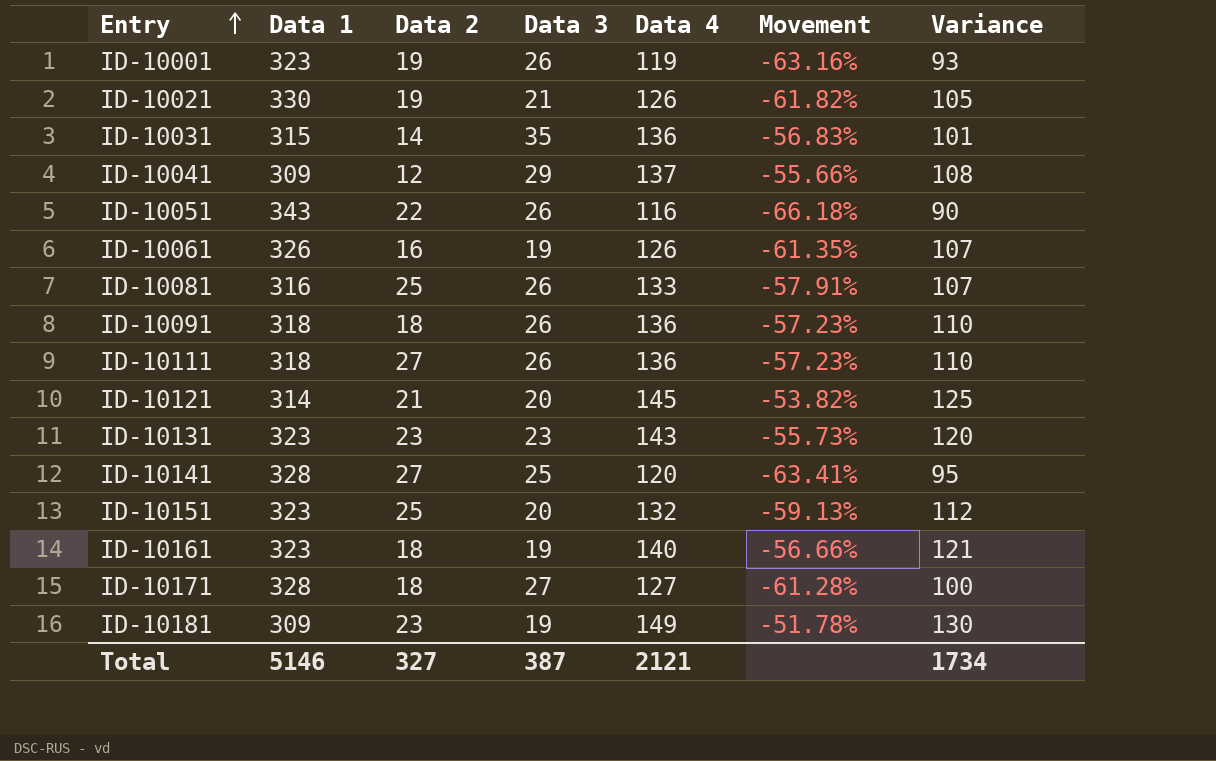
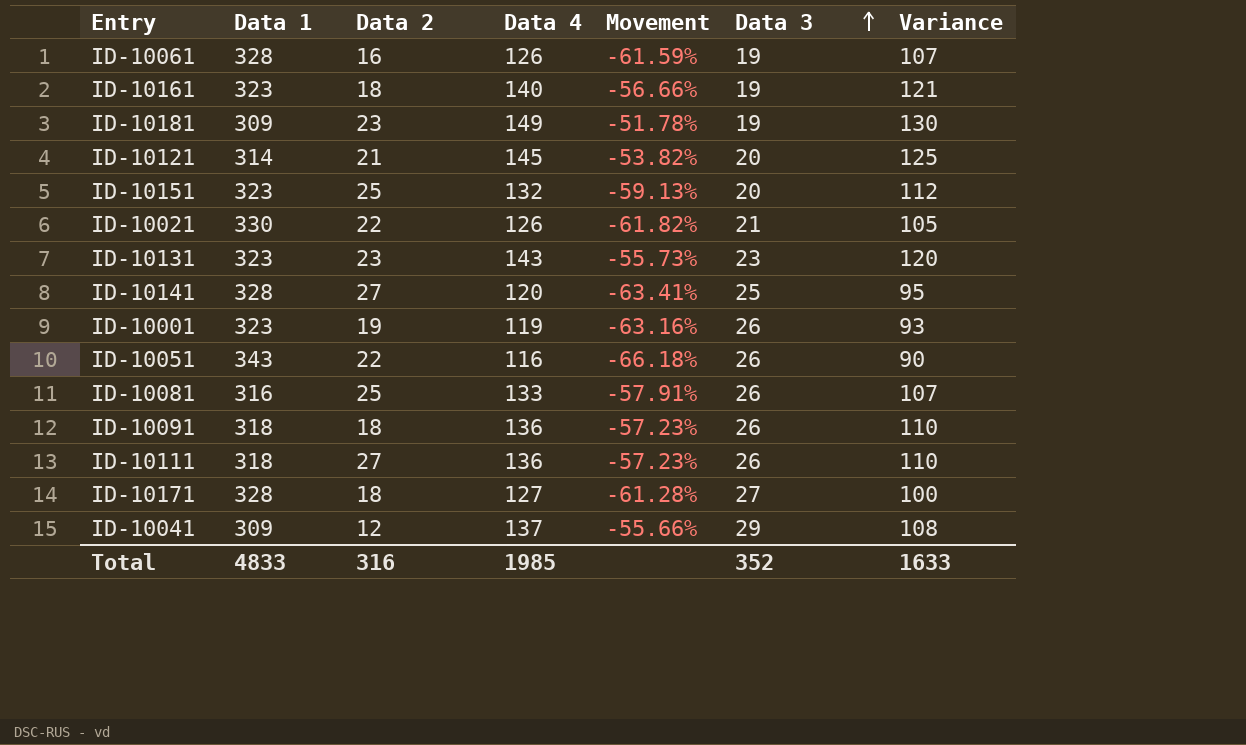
row order: Entry ascending -> Data 3 ascending
column Data 3 | position: 4 -> 6
row ID-10031: 315 | 14 | 35 | 136 | -56.83% | 101 -> none
ID-10061 | Data 1: 326 -> 328
ID-10061 | Movement: -61.35% -> -61.59%
ID-10021 | Data 2: 19 -> 22
Total | Data 1: 5146 -> 4833
Total | Data 2: 327 -> 316
Total | Data 4: 2121 -> 1985
Total | Data 3: 387 -> 352
Total | Variance: 1734 -> 1633

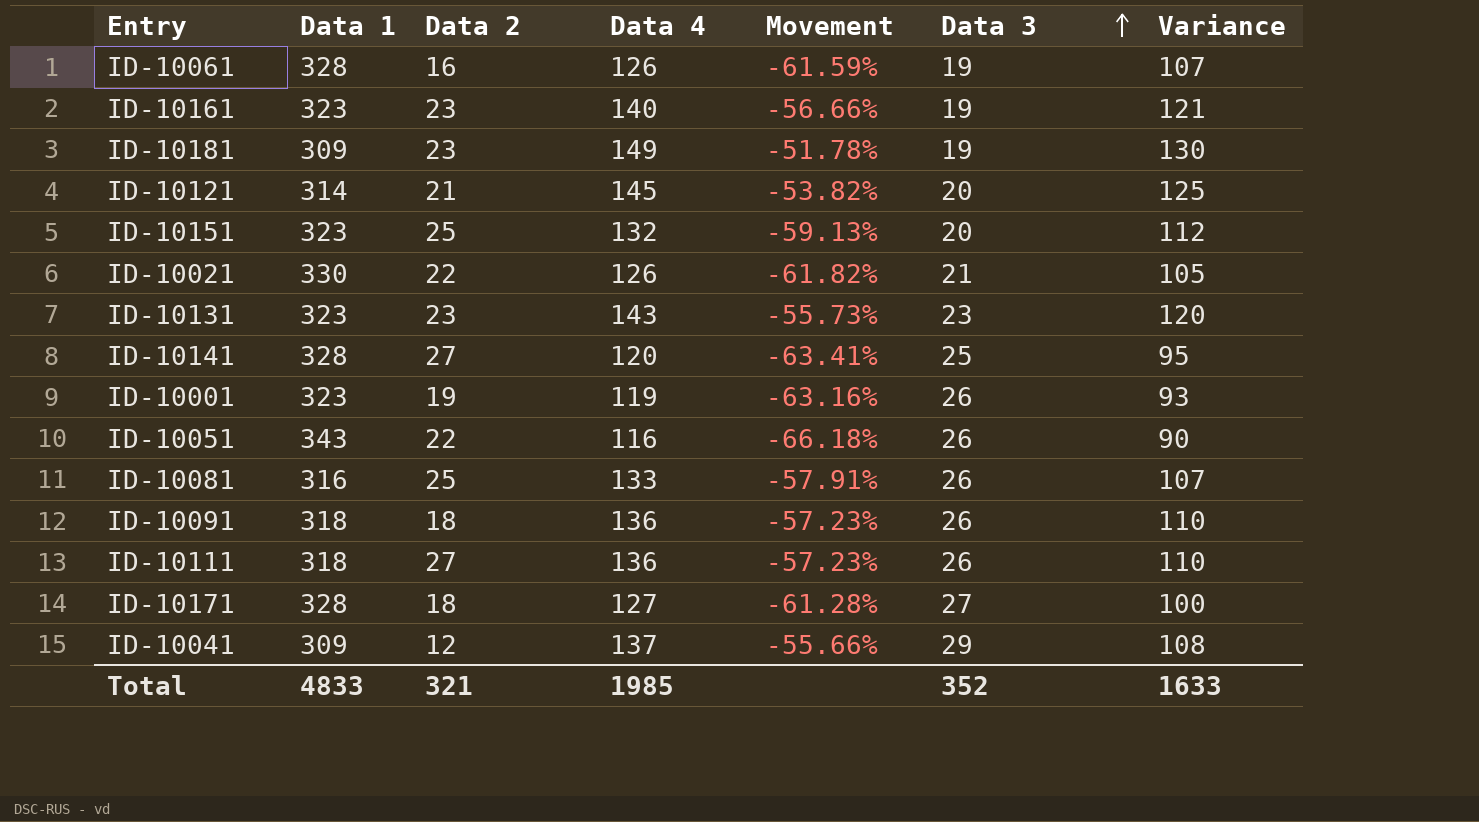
ID-10161 | Data 2: 18 -> 23
Total | Data 2: 316 -> 321

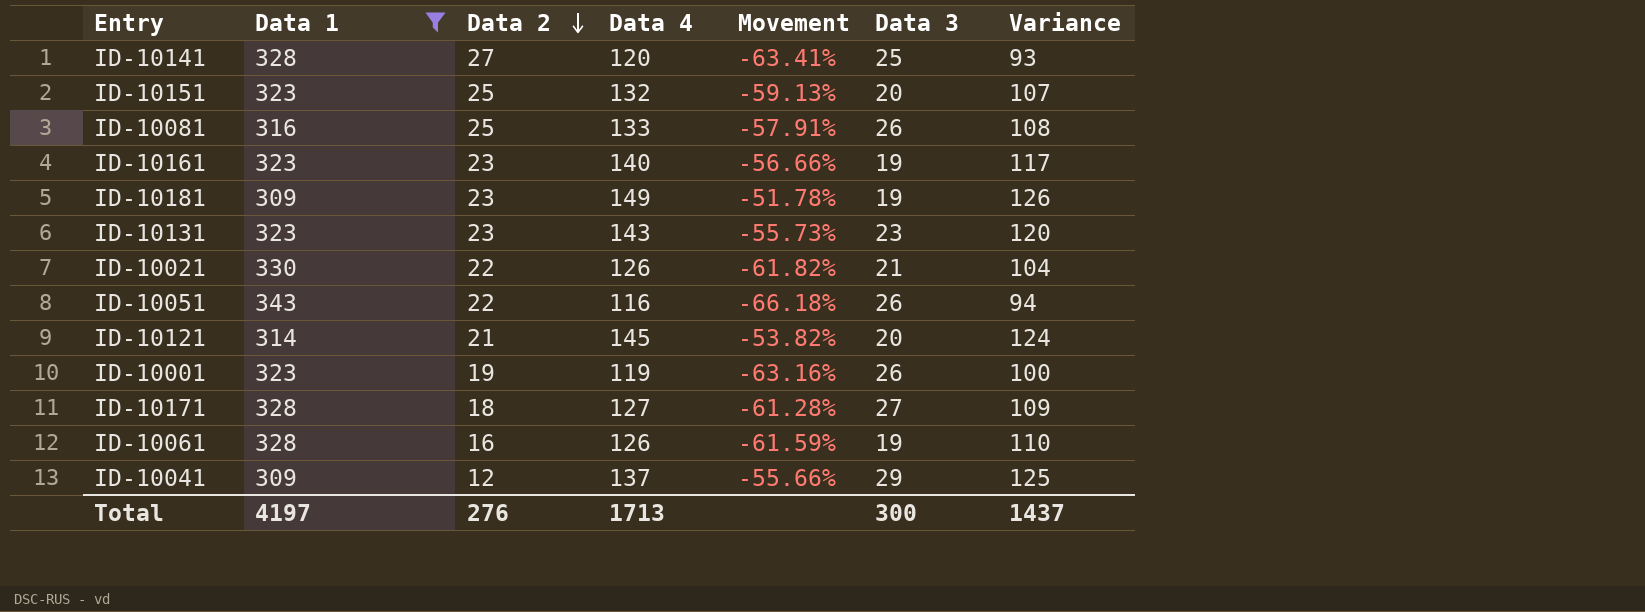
filter: none -> Data 1 != 318
row order: Data 3 ascending -> Data 2 descending
column Variance | formula: [Data 4] - [Data 3] -> [Data 4] - [Data 2]
Total | Data 1: 4833 -> 4197
Total | Data 2: 321 -> 276
Total | Data 4: 1985 -> 1713
Total | Data 3: 352 -> 300
Total | Variance: 1633 -> 1437

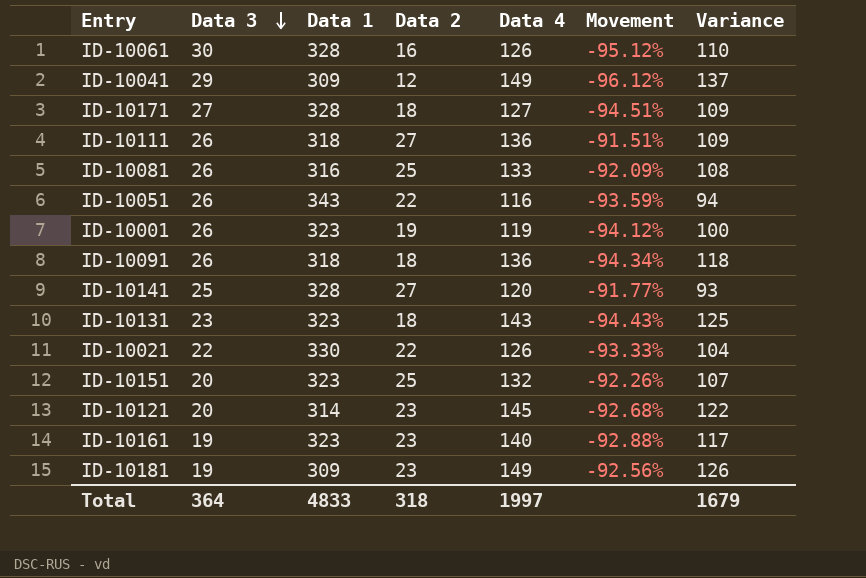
filter: Data 1 != 318 -> none
row order: Data 2 descending -> Data 3 descending
column Data 3 | position: 6 -> 2
column Movement | formula: ([Data 4] - [Data 1]) / [Data 1] -> ([Data 2] - [Data 1]) / [Data 1]
ID-10061 | Data 3: 19 -> 30
ID-10041 | Data 4: 137 -> 149
ID-10041 | Variance: 125 -> 137
ID-10131 | Data 2: 23 -> 18
ID-10131 | Variance: 120 -> 125
ID-10021 | Data 3: 21 -> 22
ID-10121 | Data 2: 21 -> 23
ID-10121 | Variance: 124 -> 122
Total | Data 3: 300 -> 364
Total | Data 1: 4197 -> 4833
Total | Data 2: 276 -> 318
Total | Data 4: 1713 -> 1997
Total | Variance: 1437 -> 1679

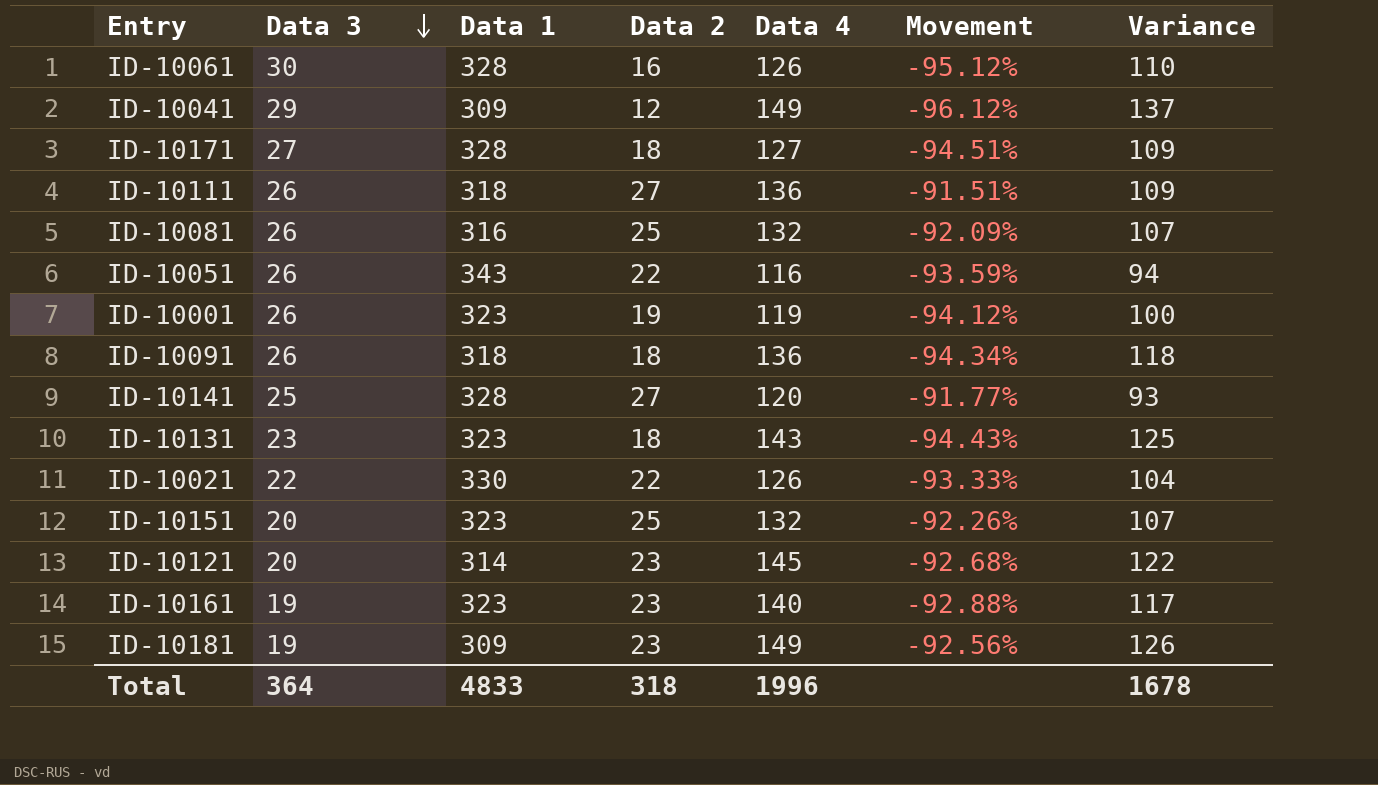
ID-10081 | Data 4: 133 -> 132
ID-10081 | Variance: 108 -> 107
Total | Data 4: 1997 -> 1996
Total | Variance: 1679 -> 1678

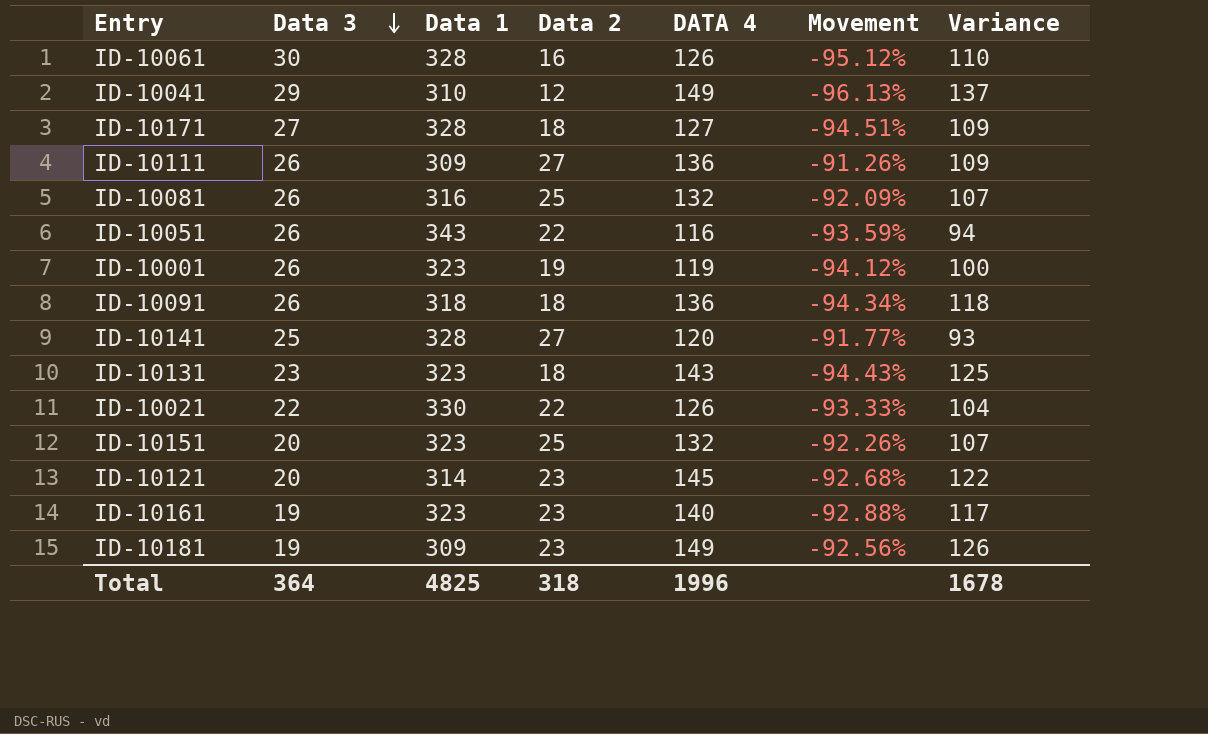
column name: Data 4 -> DATA 4
ID-10041 | Data 1: 309 -> 310
ID-10041 | Movement: -96.12% -> -96.13%
ID-10111 | Data 1: 318 -> 309
ID-10111 | Movement: -91.51% -> -91.26%
Total | Data 1: 4833 -> 4825

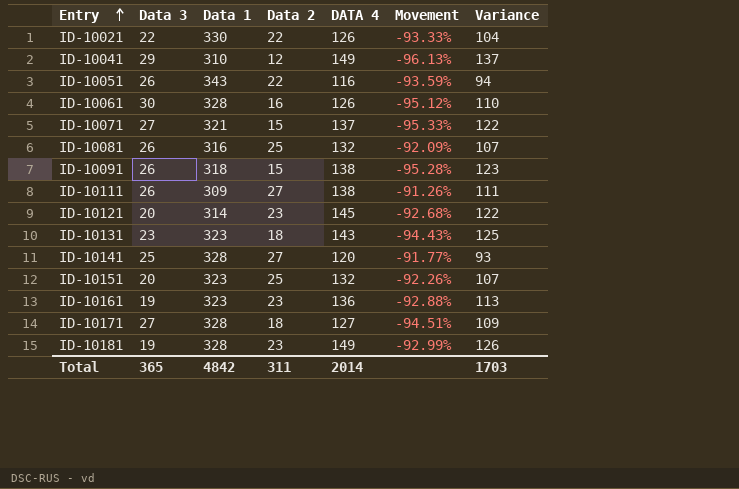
row order: Data 3 descending -> Entry ascending
row ID-10001: 26 | 323 | 19 | 119 | -94.12% | 100 -> none
row ID-10071: none -> 27 | 321 | 15 | 137 | -95.33% | 122
ID-10091 | Data 2: 18 -> 15
ID-10091 | DATA 4: 136 -> 138
ID-10091 | Movement: -94.34% -> -95.28%
ID-10091 | Variance: 118 -> 123
ID-10111 | DATA 4: 136 -> 138
ID-10111 | Variance: 109 -> 111
ID-10161 | DATA 4: 140 -> 136
ID-10161 | Variance: 117 -> 113
ID-10181 | Data 1: 309 -> 328
ID-10181 | Movement: -92.56% -> -92.99%
Total | Data 3: 364 -> 365
Total | Data 1: 4825 -> 4842
Total | Data 2: 318 -> 311
Total | DATA 4: 1996 -> 2014
Total | Variance: 1678 -> 1703

